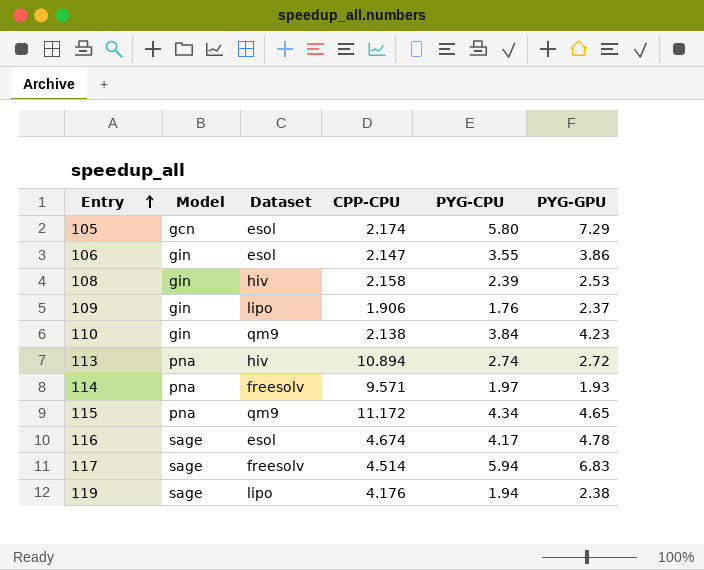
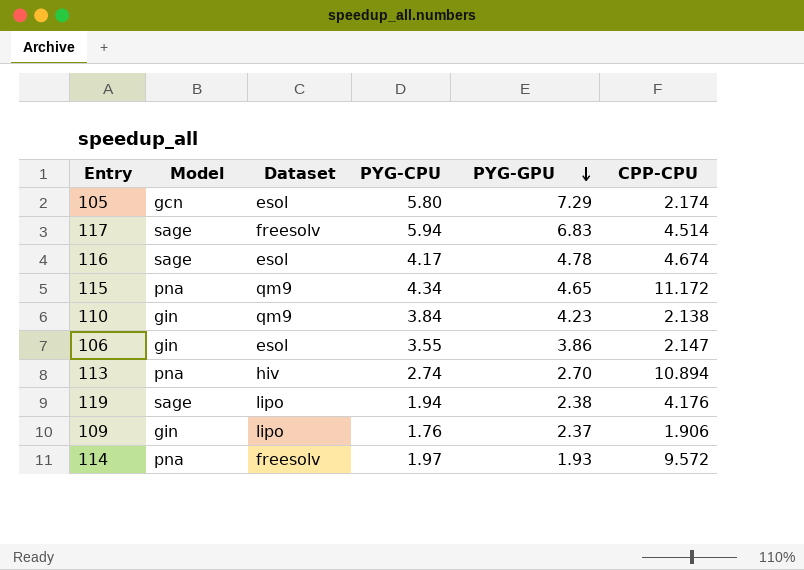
row order: Entry ascending -> PYG-GPU descending
column CPP-CPU | position: 4 -> 6
row 108: gin | hiv | 2.158 | 2.39 | 2.53 -> none
113 | PYG-GPU: 2.72 -> 2.70
114 | CPP-CPU: 9.571 -> 9.572

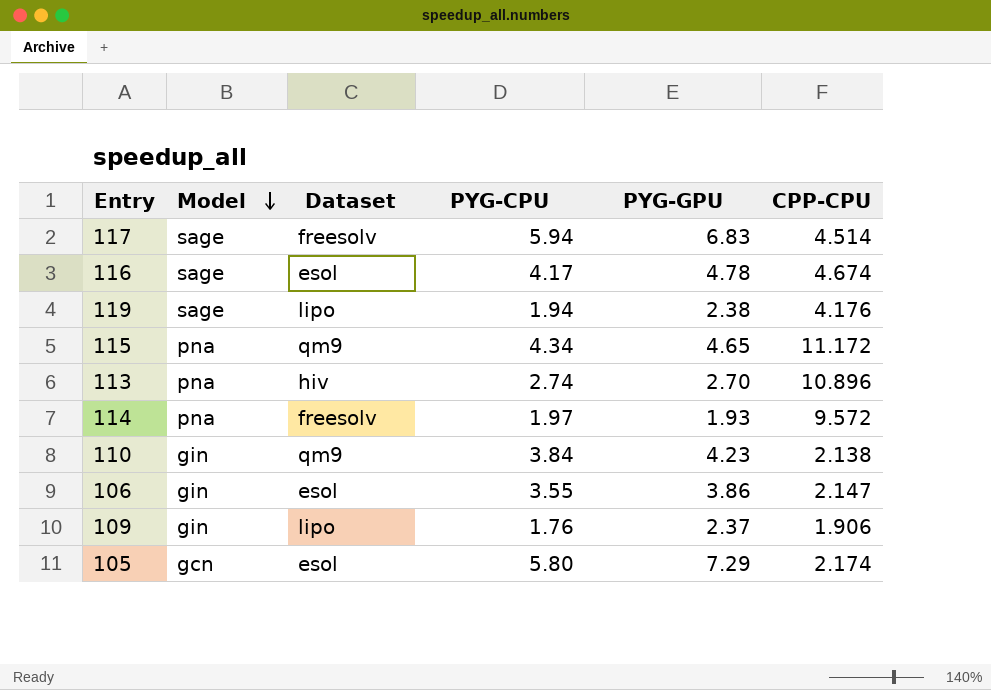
row order: PYG-GPU descending -> Model descending
113 | CPP-CPU: 10.894 -> 10.896

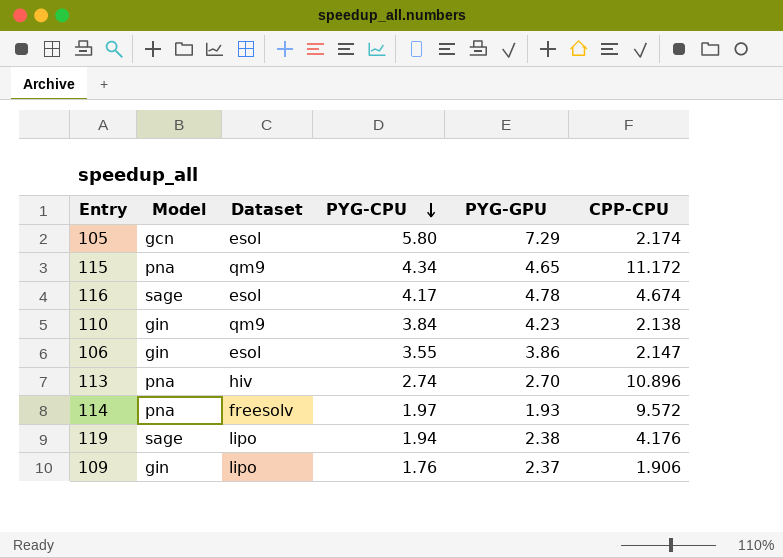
row order: Model descending -> PYG-CPU descending
row 117: sage | freesolv | 5.94 | 6.83 | 4.514 -> none

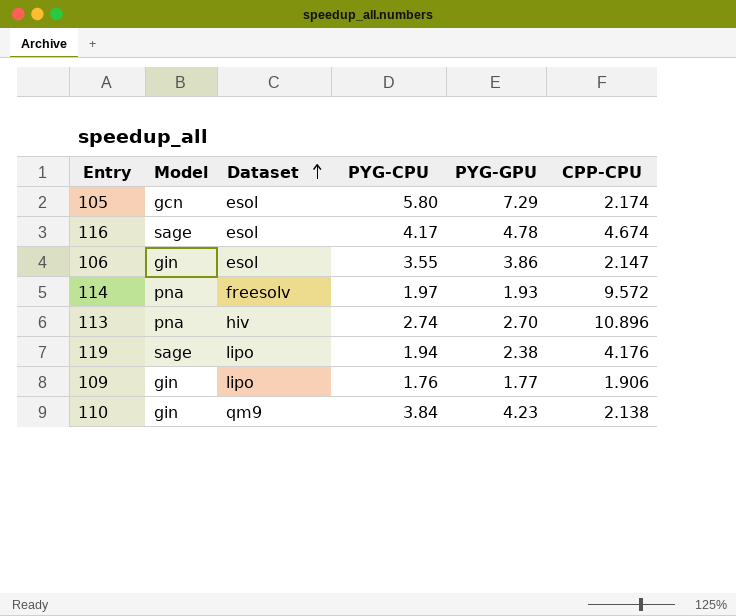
row order: PYG-CPU descending -> Dataset ascending
row 115: pna | qm9 | 4.34 | 4.65 | 11.172 -> none
109 | PYG-GPU: 2.37 -> 1.77

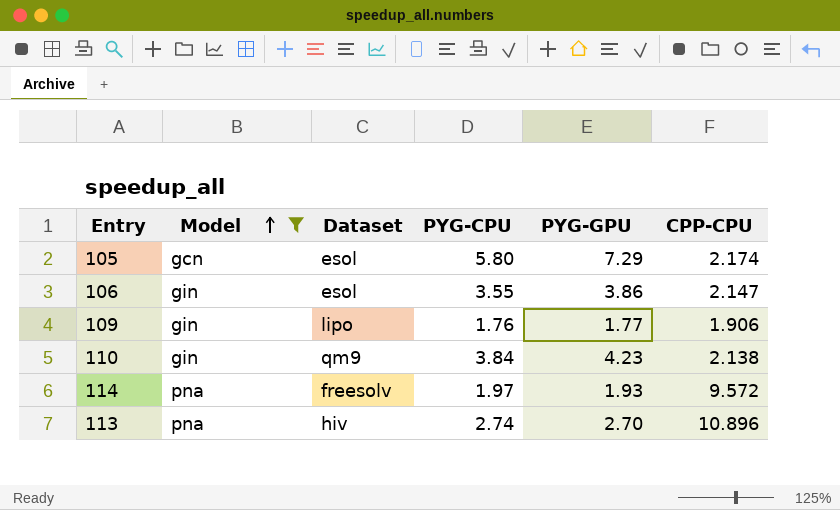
filter: none -> Model != sage
row order: Dataset ascending -> Model ascending

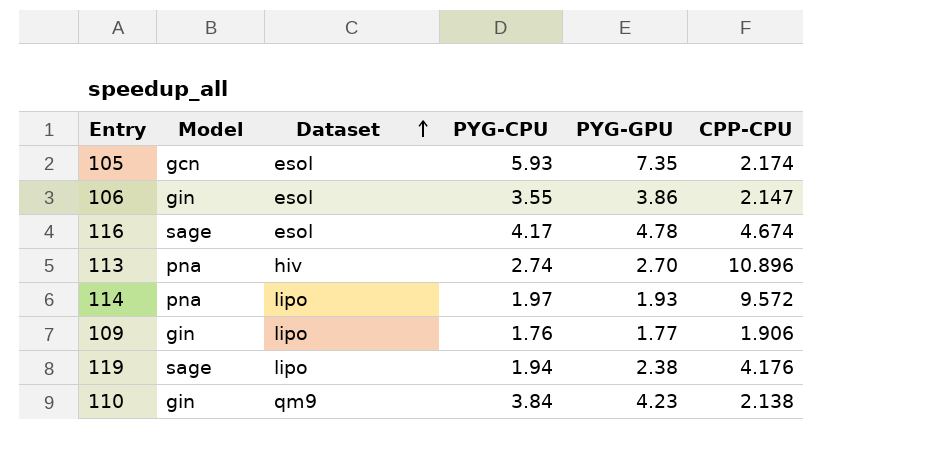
filter: Model != sage -> none
row order: Model ascending -> Dataset ascending
105 | PYG-CPU: 5.80 -> 5.93
105 | PYG-GPU: 7.29 -> 7.35
114 | Dataset: freesolv -> lipo

